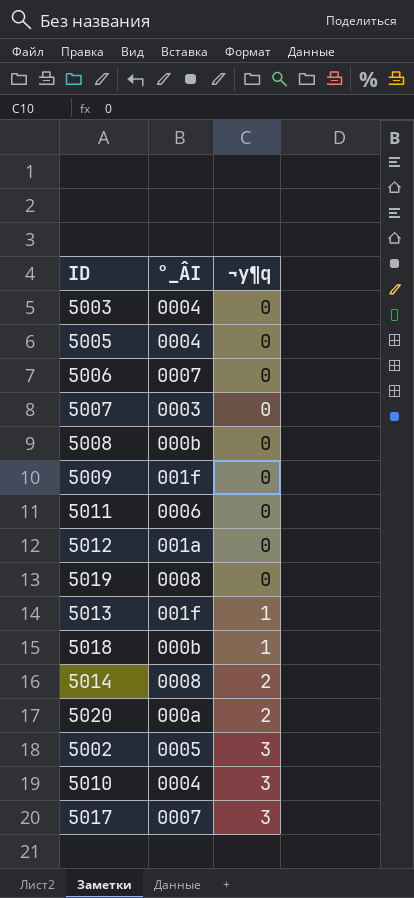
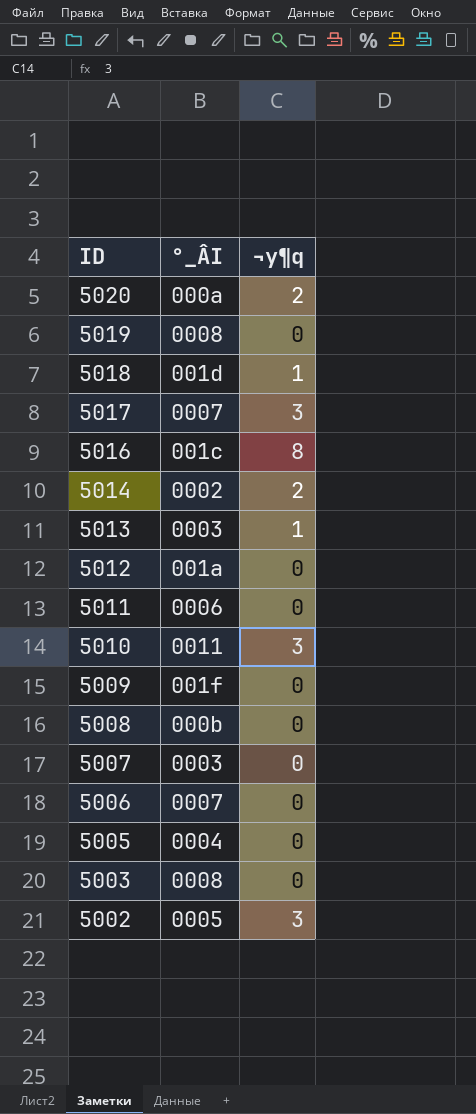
row order: ¬y¶q ascending -> ID descending
5018 | °_ÂI: 000b -> 001d
row 5016: none -> 001c | 8
5014 | °_ÂI: 0008 -> 0002
5013 | °_ÂI: 001f -> 0003
5010 | °_ÂI: 0004 -> 0011
5003 | °_ÂI: 0004 -> 0008

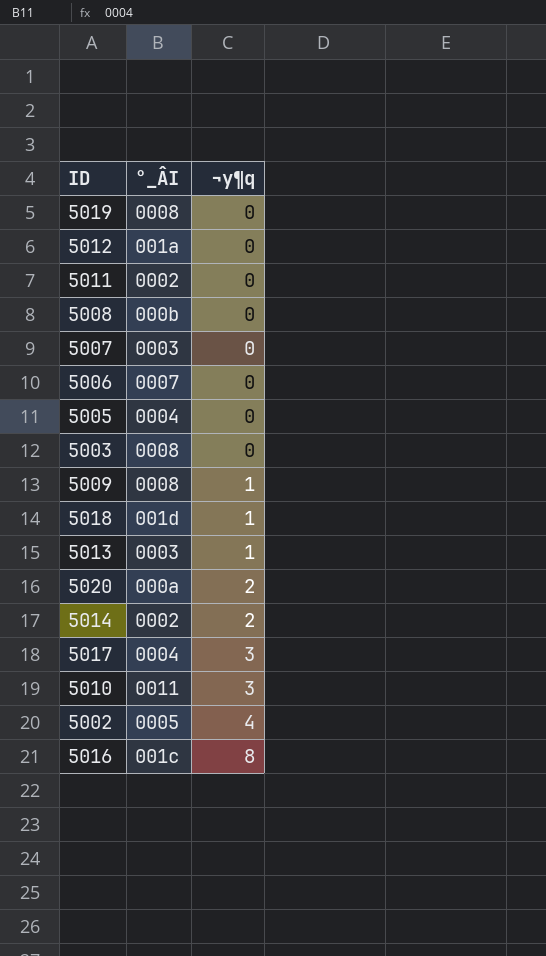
row order: ID descending -> ¬y¶q ascending
5011 | °_ÂI: 0006 -> 0002
5009 | °_ÂI: 001f -> 0008
5009 | ¬y¶q: 0 -> 1
5017 | °_ÂI: 0007 -> 0004
5002 | ¬y¶q: 3 -> 4

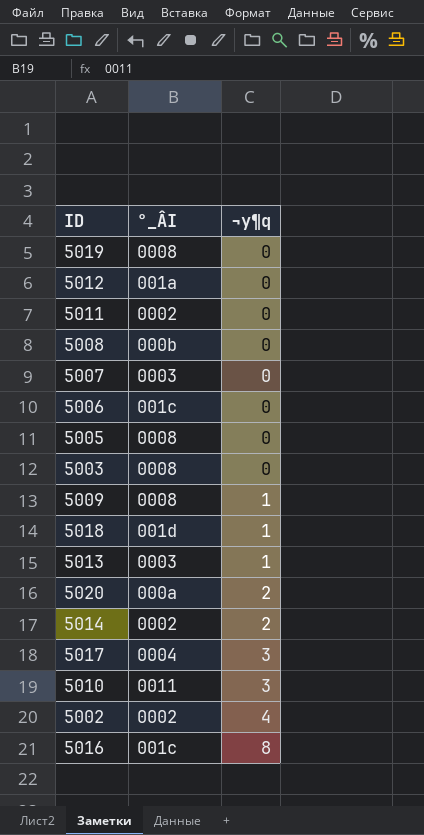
5006 | °_ÂI: 0007 -> 001c
5005 | °_ÂI: 0004 -> 0008
5002 | °_ÂI: 0005 -> 0002

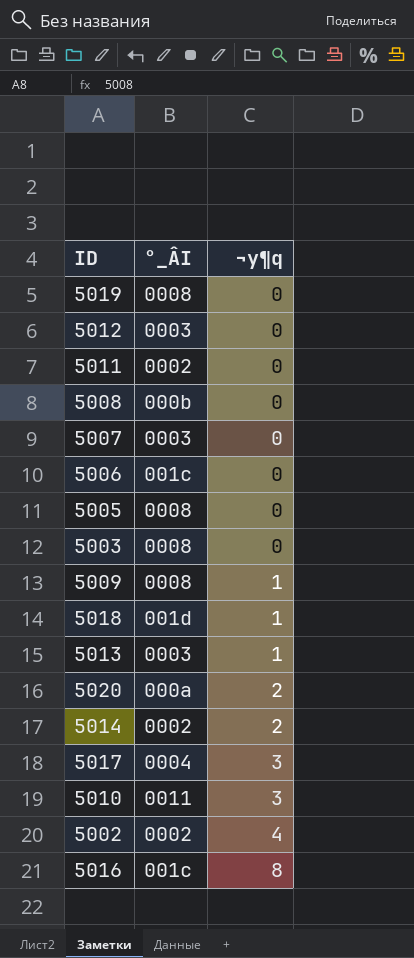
5012 | °_ÂI: 001a -> 0003

